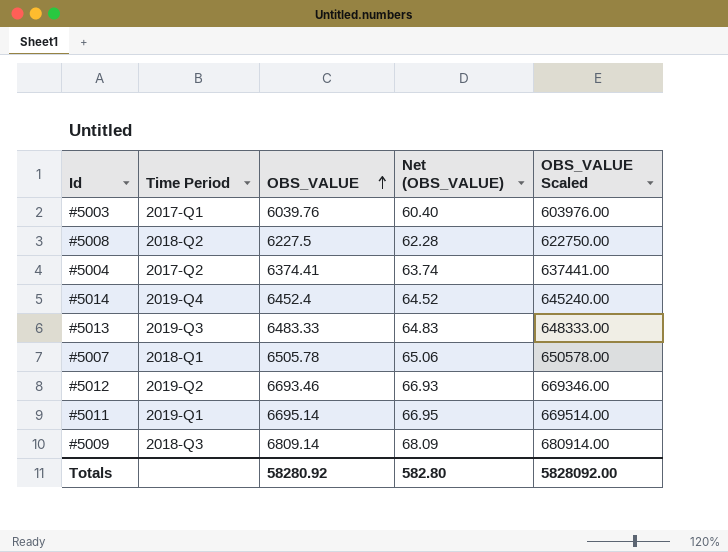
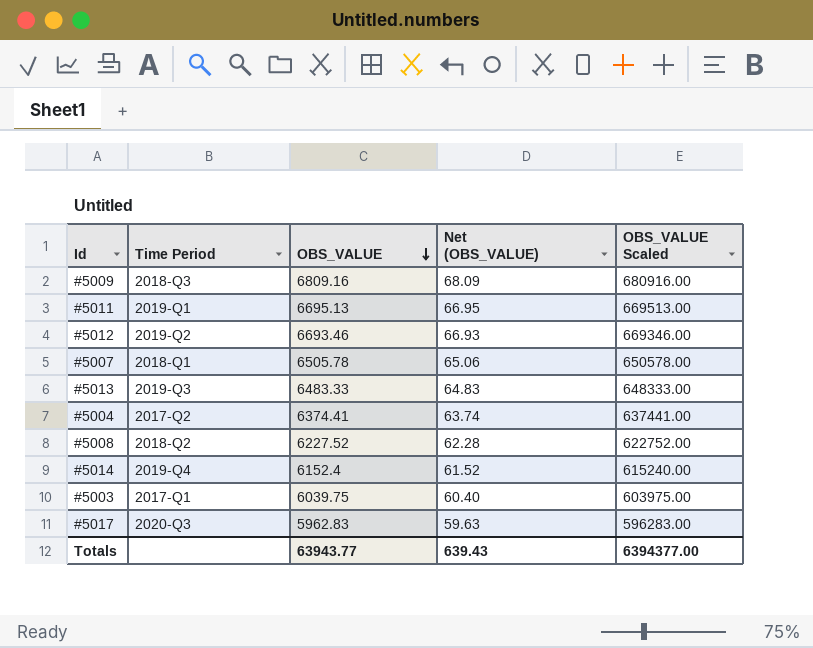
row order: OBS_VALUE ascending -> OBS_VALUE descending
#5009 | OBS_VALUE: 6809.14 -> 6809.16
#5009 | OBS_VALUE Scaled: 680914.00 -> 680916.00
#5011 | OBS_VALUE: 6695.14 -> 6695.13
#5011 | OBS_VALUE Scaled: 669514.00 -> 669513.00
#5008 | OBS_VALUE: 6227.5 -> 6227.52
#5008 | OBS_VALUE Scaled: 622750.00 -> 622752.00
#5014 | OBS_VALUE: 6452.4 -> 6152.4
#5014 | Net (OBS_VALUE): 64.52 -> 61.52
#5014 | OBS_VALUE Scaled: 645240.00 -> 615240.00
#5003 | OBS_VALUE: 6039.76 -> 6039.75
#5003 | OBS_VALUE Scaled: 603976.00 -> 603975.00
row #5017: none -> 2020-Q3 | 5962.83 | 59.63 | 596283.00
Totals | OBS_VALUE: 58280.92 -> 63943.77
Totals | Net (OBS_VALUE): 582.80 -> 639.43
Totals | OBS_VALUE Scaled: 5828092.00 -> 6394377.00

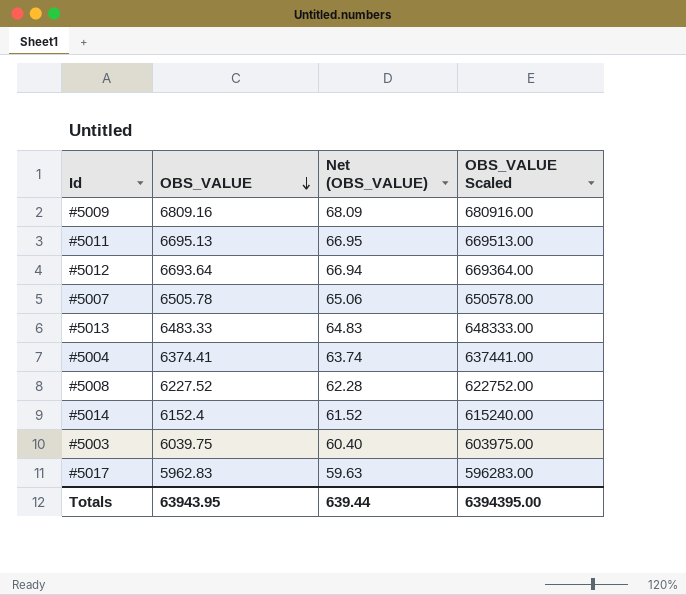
column Time Period | position: 2 -> none
#5012 | OBS_VALUE: 6693.46 -> 6693.64
#5012 | Net (OBS_VALUE): 66.93 -> 66.94
#5012 | OBS_VALUE Scaled: 669346.00 -> 669364.00
Totals | OBS_VALUE: 63943.77 -> 63943.95
Totals | Net (OBS_VALUE): 639.43 -> 639.44
Totals | OBS_VALUE Scaled: 6394377.00 -> 6394395.00

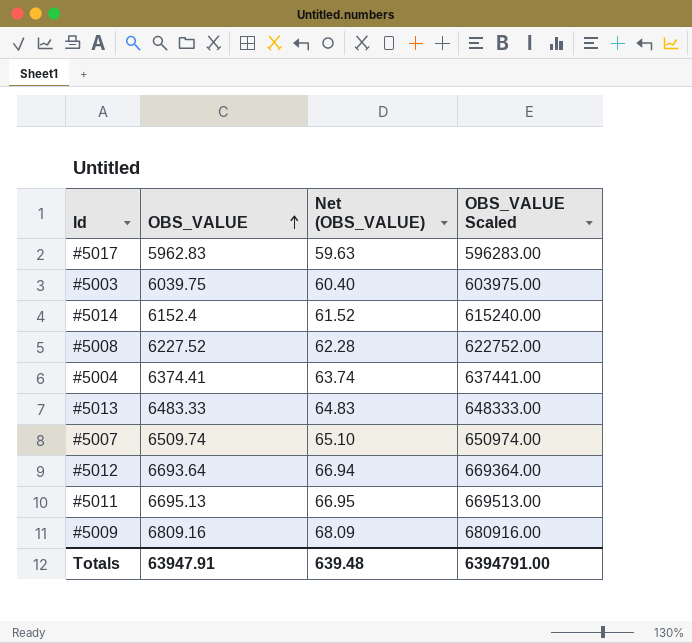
row order: OBS_VALUE descending -> OBS_VALUE ascending
#5007 | OBS_VALUE: 6505.78 -> 6509.74
#5007 | Net (OBS_VALUE): 65.06 -> 65.10
#5007 | OBS_VALUE Scaled: 650578.00 -> 650974.00
Totals | OBS_VALUE: 63943.95 -> 63947.91
Totals | Net (OBS_VALUE): 639.44 -> 639.48
Totals | OBS_VALUE Scaled: 6394395.00 -> 6394791.00

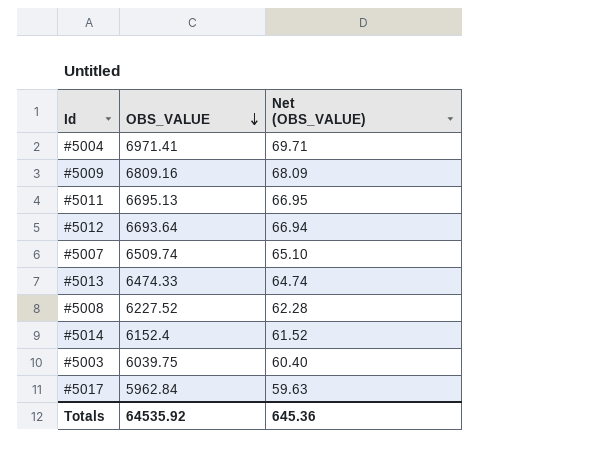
row order: OBS_VALUE ascending -> OBS_VALUE descending
column OBS_VALUE Scaled | formula: [OBS_VALUE] * 100 -> none
#5004 | OBS_VALUE: 6374.41 -> 6971.41
#5004 | Net (OBS_VALUE): 63.74 -> 69.71
#5013 | OBS_VALUE: 6483.33 -> 6474.33
#5013 | Net (OBS_VALUE): 64.83 -> 64.74
#5017 | OBS_VALUE: 5962.83 -> 5962.84
Totals | OBS_VALUE: 63947.91 -> 64535.92
Totals | Net (OBS_VALUE): 639.48 -> 645.36

